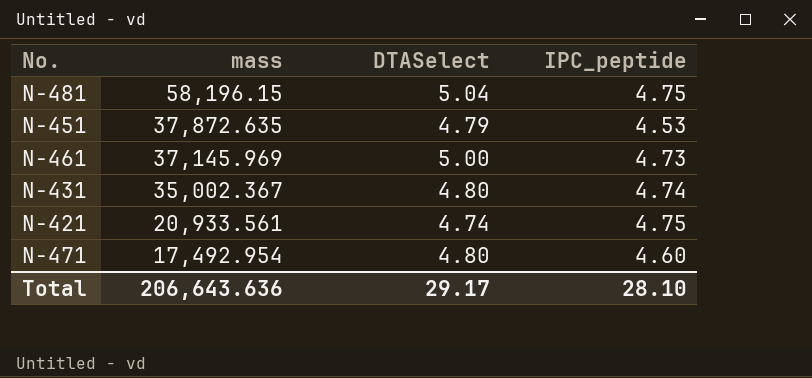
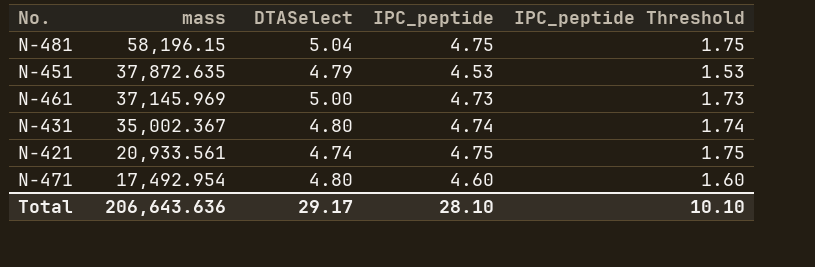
column IPC_peptide Threshold | formula: none -> [IPC_peptide] - 3

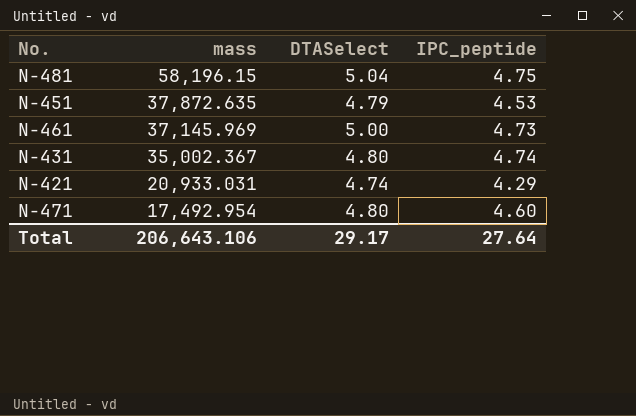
column IPC_peptide Threshold | formula: [IPC_peptide] - 3 -> none
N-421 | mass: 20,933.561 -> 20,933.031
N-421 | IPC_peptide: 4.75 -> 4.29
Total | mass: 206,643.636 -> 206,643.106
Total | IPC_peptide: 28.10 -> 27.64

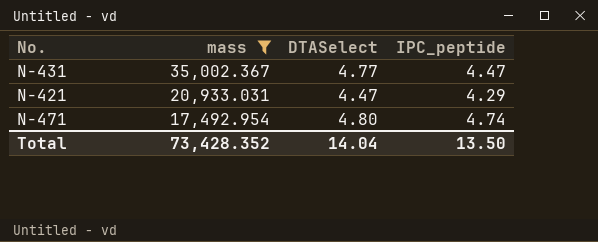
filter: none -> mass <= 35,002.367
N-431 | DTASelect: 4.80 -> 4.77
N-431 | IPC_peptide: 4.74 -> 4.47
N-421 | DTASelect: 4.74 -> 4.47
N-471 | IPC_peptide: 4.60 -> 4.74
Total | mass: 206,643.106 -> 73,428.352
Total | DTASelect: 29.17 -> 14.04
Total | IPC_peptide: 27.64 -> 13.50

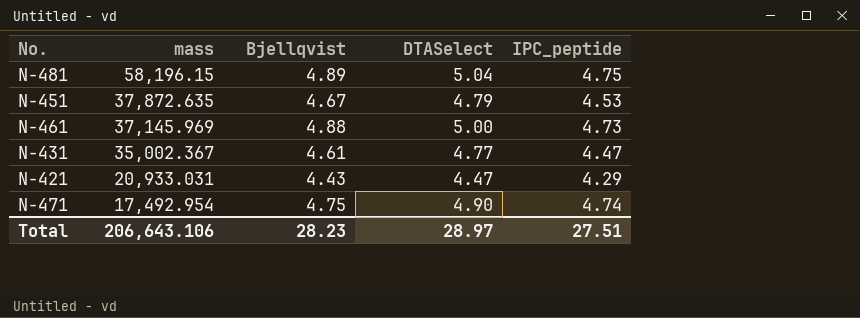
filter: mass <= 35,002.367 -> none
column Bjellqvist | position: none -> 3
N-471 | DTASelect: 4.80 -> 4.90
Total | mass: 73,428.352 -> 206,643.106
Total | DTASelect: 14.04 -> 28.97
Total | IPC_peptide: 13.50 -> 27.51

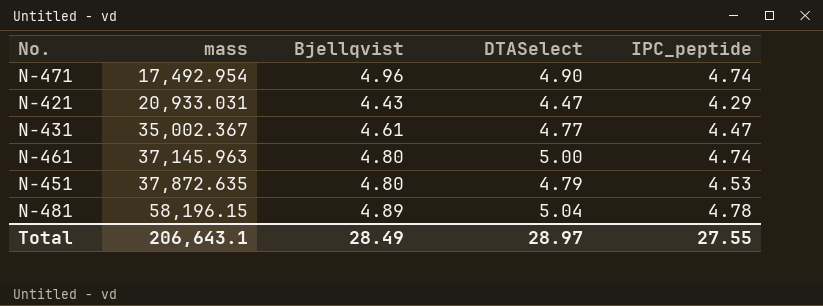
row order: mass descending -> mass ascending
N-471 | Bjellqvist: 4.75 -> 4.96
N-461 | mass: 37,145.969 -> 37,145.963
N-461 | Bjellqvist: 4.88 -> 4.80
N-461 | IPC_peptide: 4.73 -> 4.74
N-451 | Bjellqvist: 4.67 -> 4.80
N-481 | IPC_peptide: 4.75 -> 4.78
Total | mass: 206,643.106 -> 206,643.1
Total | Bjellqvist: 28.23 -> 28.49
Total | IPC_peptide: 27.51 -> 27.55

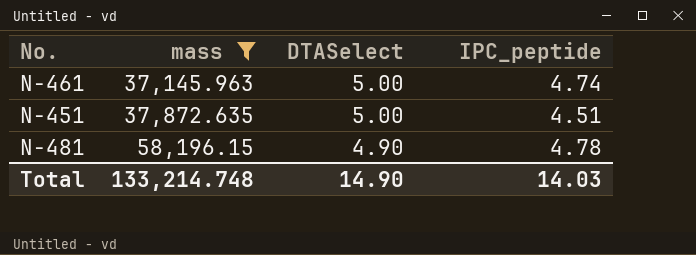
filter: none -> mass >= 37,145.963
column Bjellqvist | position: 3 -> none
N-451 | DTASelect: 4.79 -> 5.00
N-451 | IPC_peptide: 4.53 -> 4.51
N-481 | DTASelect: 5.04 -> 4.90
Total | mass: 206,643.1 -> 133,214.748
Total | DTASelect: 28.97 -> 14.90
Total | IPC_peptide: 27.55 -> 14.03

